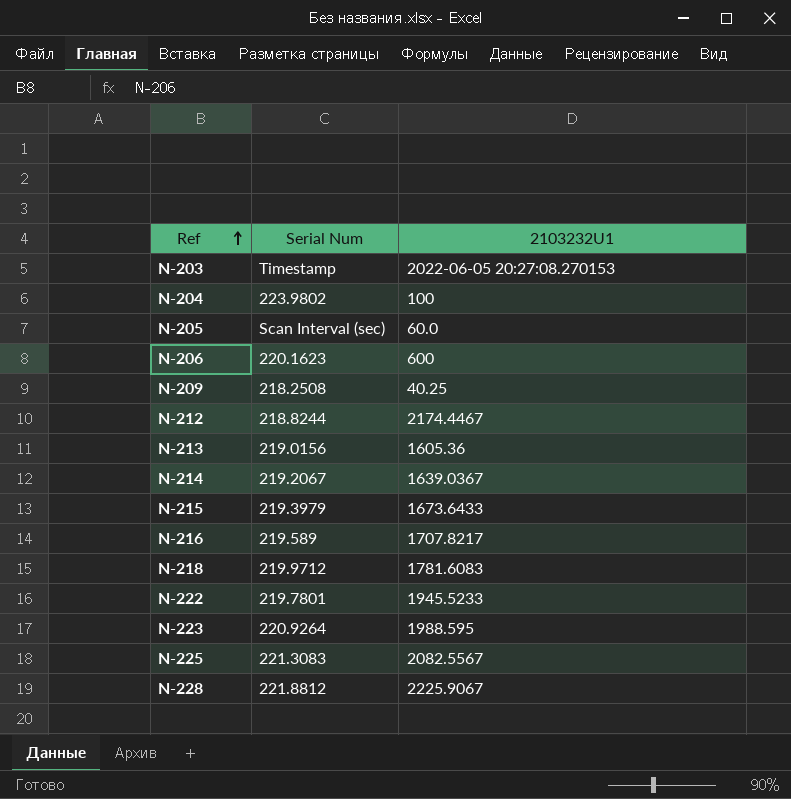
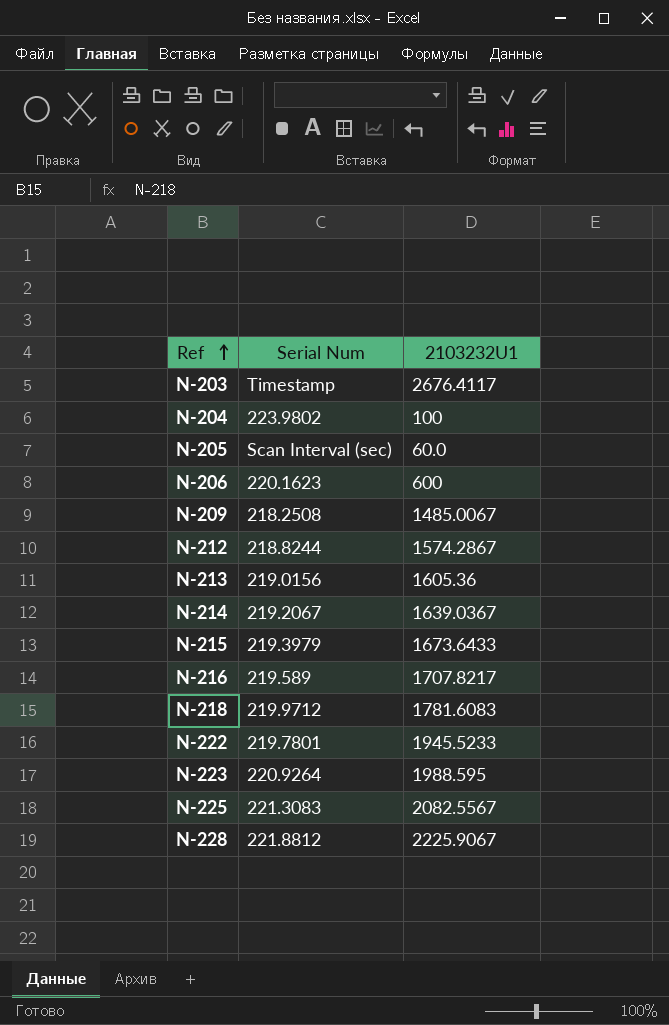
N-203 | 2103232U1: 2022-06-05 20:27:08.270153 -> 2676.4117
N-209 | 2103232U1: 40.25 -> 1485.0067
N-212 | 2103232U1: 2174.4467 -> 1574.2867

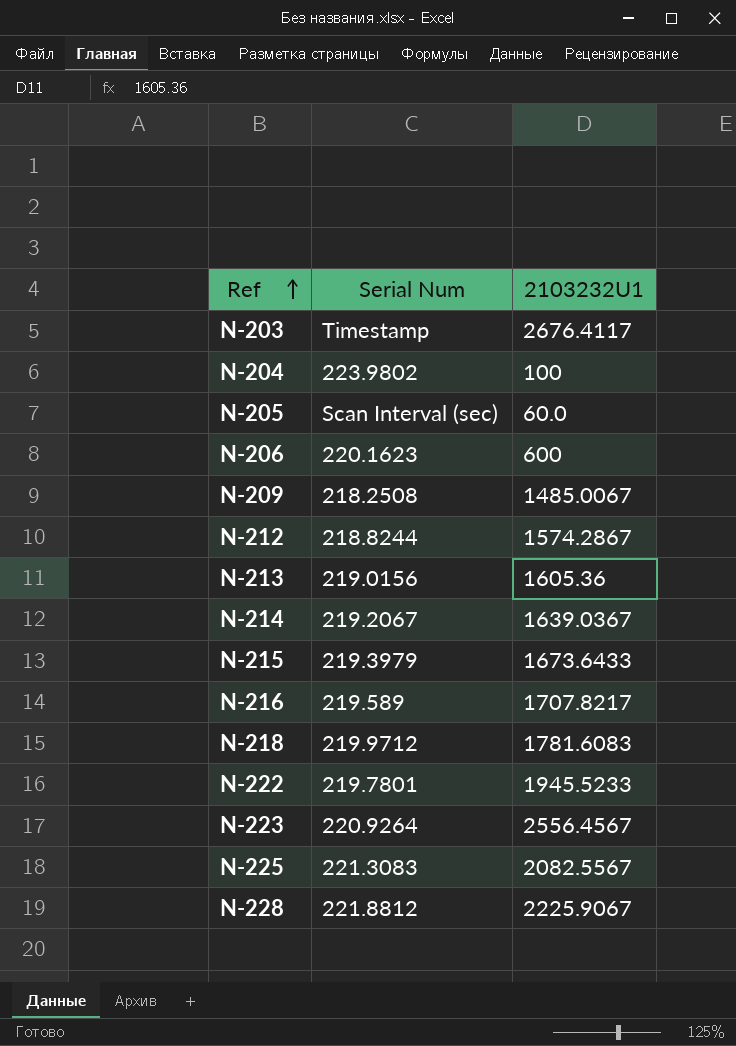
N-223 | 2103232U1: 1988.595 -> 2556.4567

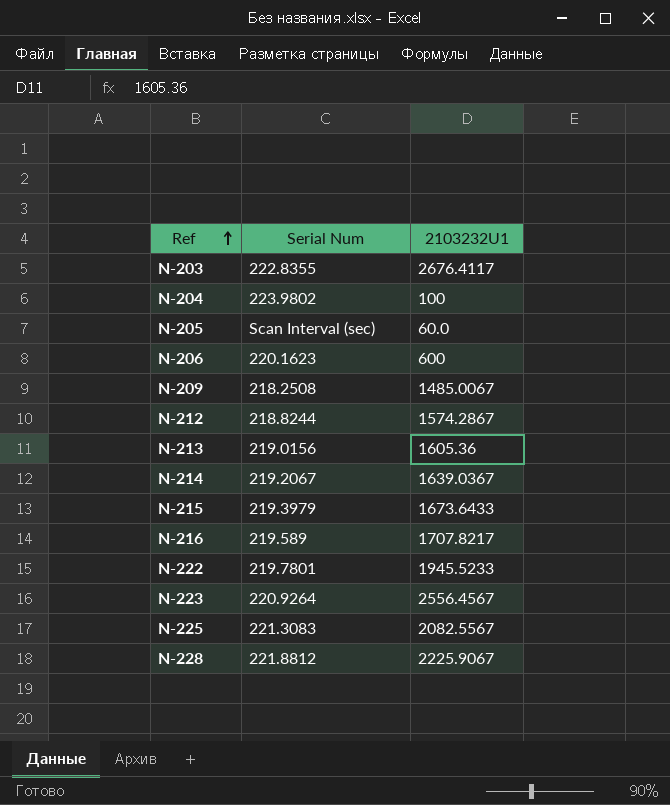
row N-218: 219.9712 | 1781.6083 -> none
N-203 | Serial Num: Timestamp -> 222.8355

